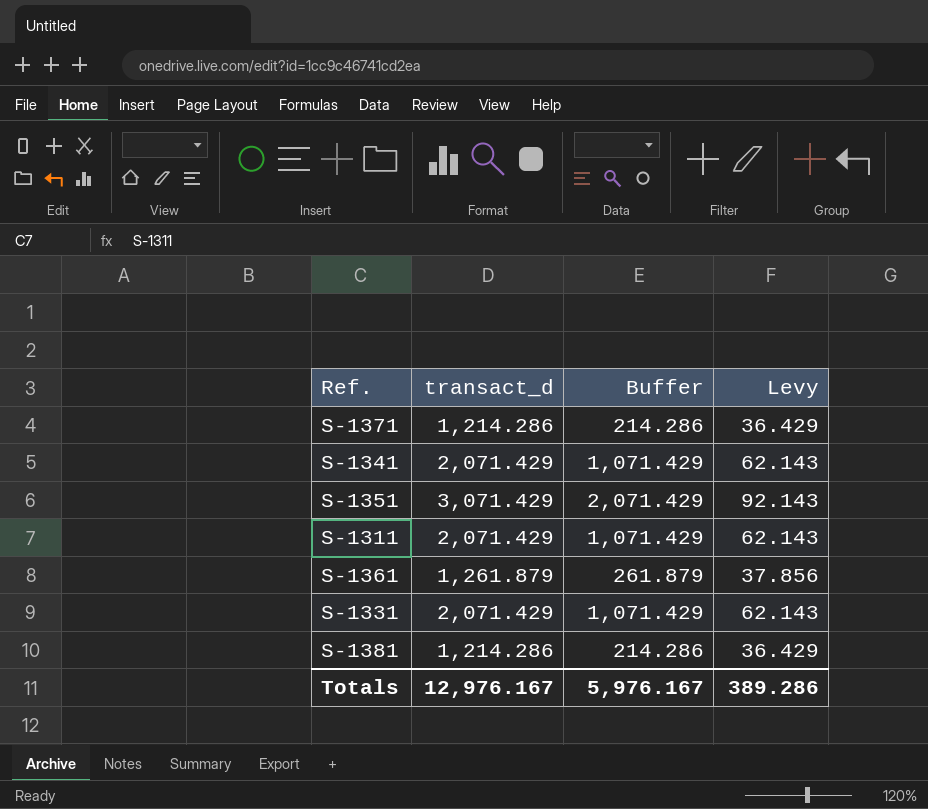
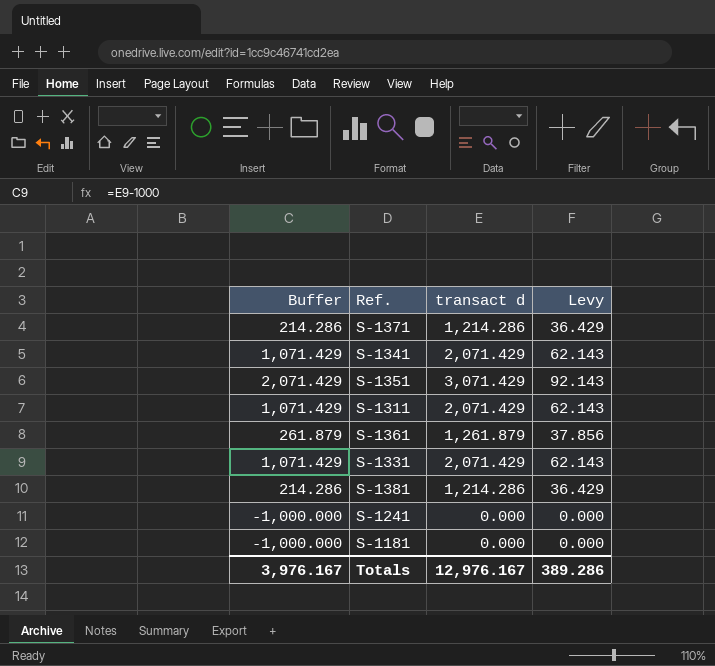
column Buffer | position: 3 -> 1
column name: transact_d -> transact d
row S-1241: none -> -1,000.000 | 0.000 | 0.000
row S-1181: none -> -1,000.000 | 0.000 | 0.000
Totals | Buffer: 5,976.167 -> 3,976.167

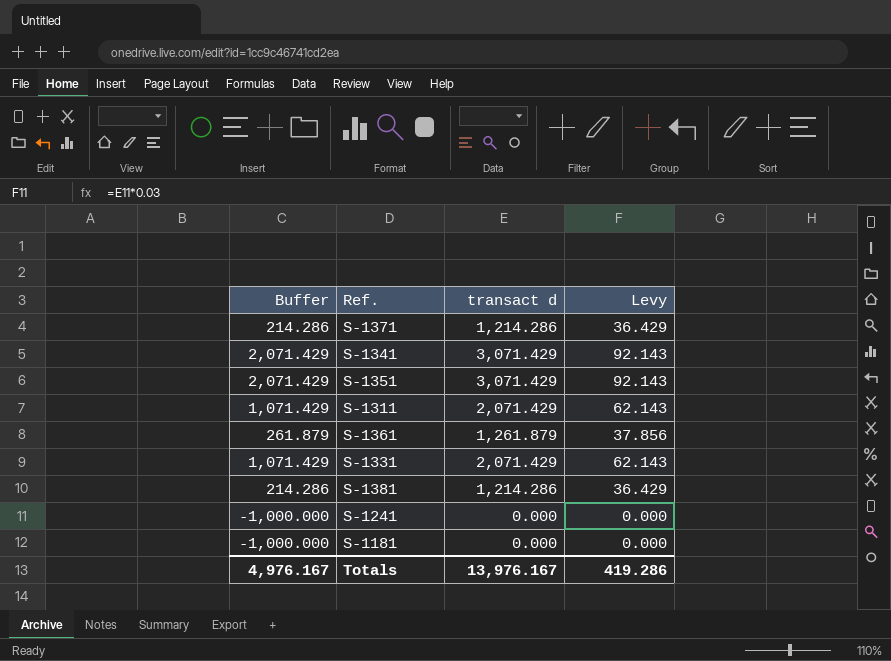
S-1341 | Buffer: 1,071.429 -> 2,071.429
S-1341 | transact d: 2,071.429 -> 3,071.429
S-1341 | Levy: 62.143 -> 92.143
Totals | Buffer: 3,976.167 -> 4,976.167
Totals | transact d: 12,976.167 -> 13,976.167
Totals | Levy: 389.286 -> 419.286

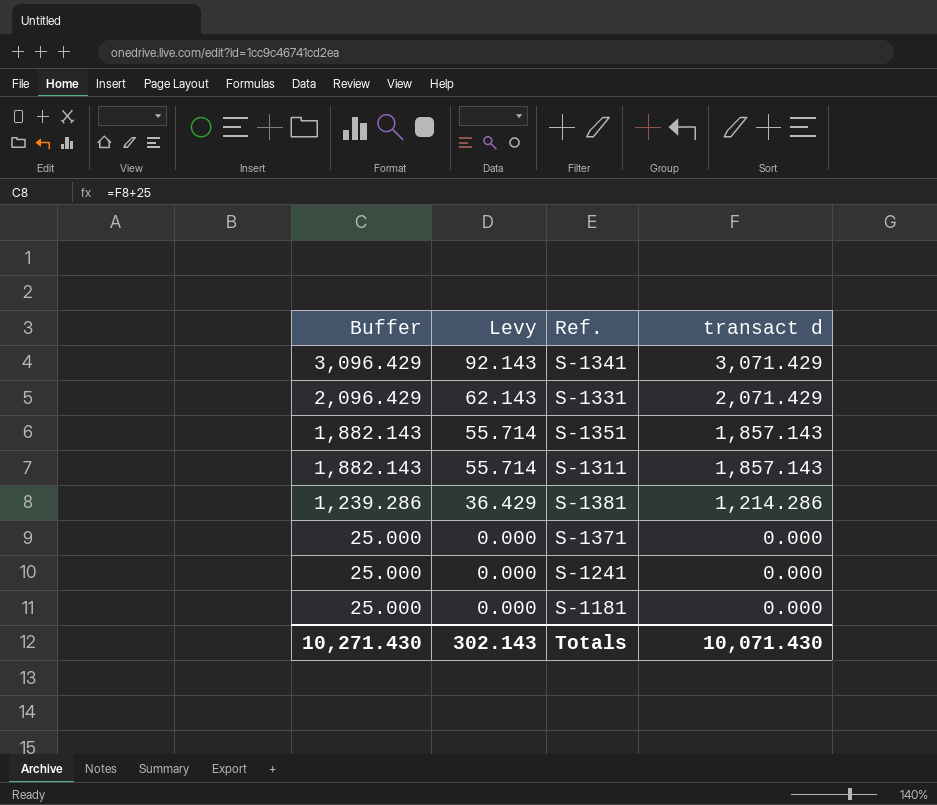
row order: none -> Buffer descending
column Buffer | formula: [transact d] - 1000 -> [transact d] + 25
column Levy | position: 4 -> 2
row S-1361: 261.879 | 1,261.879 | 37.856 -> none
S-1351 | Levy: 92.143 -> 55.714
S-1351 | transact d: 3,071.429 -> 1,857.143
S-1311 | Levy: 62.143 -> 55.714
S-1311 | transact d: 2,071.429 -> 1,857.143
S-1371 | Levy: 36.429 -> 0.000
S-1371 | transact d: 1,214.286 -> 0.000
Totals | Buffer: 4,976.167 -> 10,271.430
Totals | Levy: 419.286 -> 302.143
Totals | transact d: 13,976.167 -> 10,071.430

